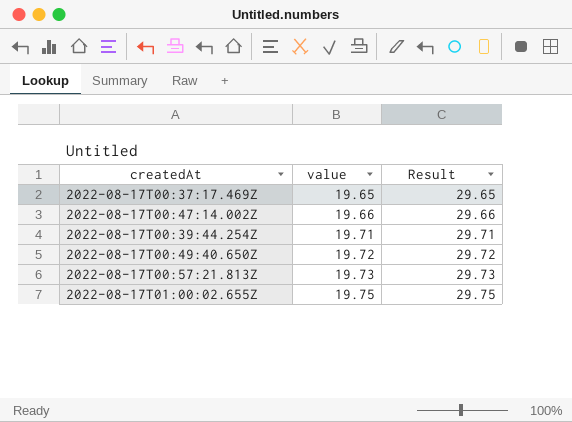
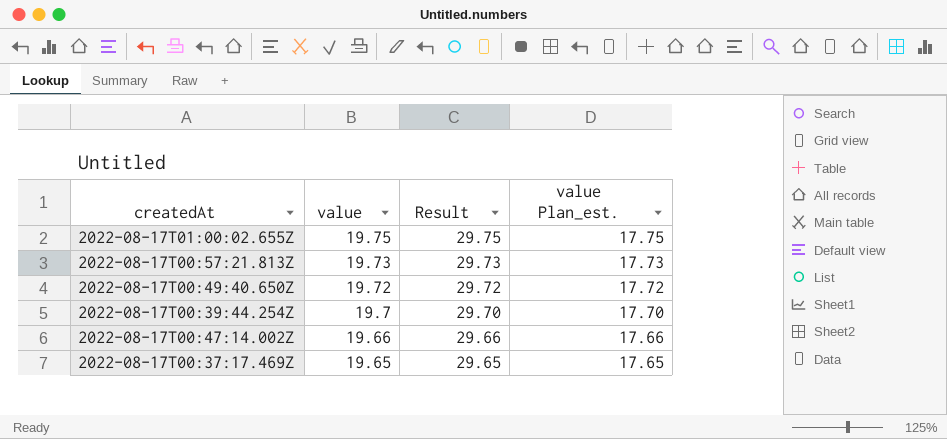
row order: value ascending -> value descending
column value Plan_est. | formula: none -> [value] - 2
2022-08-17T00:39:44.254Z | value: 19.71 -> 19.7
2022-08-17T00:39:44.254Z | Result: 29.71 -> 29.70

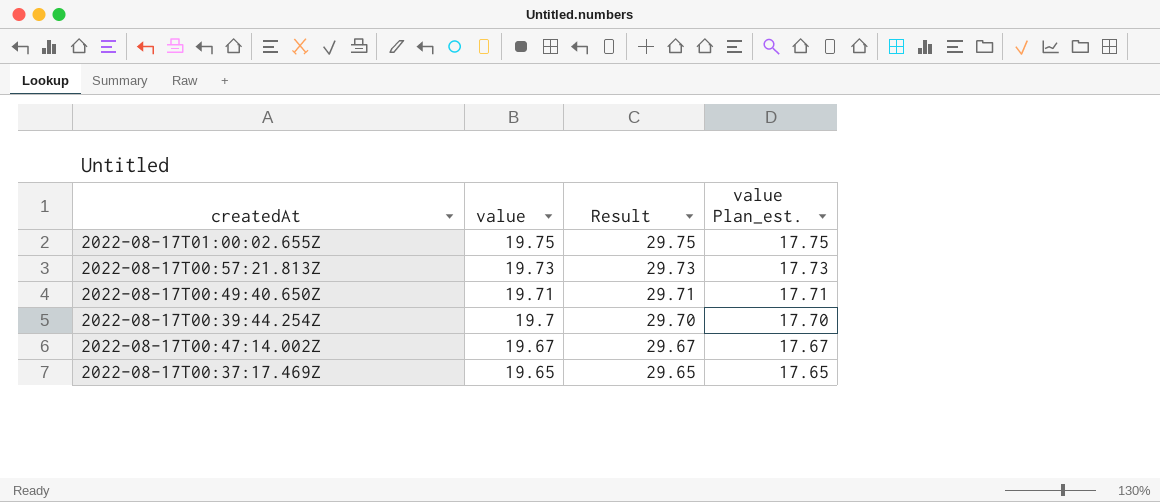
2022-08-17T00:49:40.650Z | value: 19.72 -> 19.71
2022-08-17T00:49:40.650Z | Result: 29.72 -> 29.71
2022-08-17T00:49:40.650Z | value Plan_est.: 17.72 -> 17.71
2022-08-17T00:47:14.002Z | value: 19.66 -> 19.67
2022-08-17T00:47:14.002Z | Result: 29.66 -> 29.67
2022-08-17T00:47:14.002Z | value Plan_est.: 17.66 -> 17.67

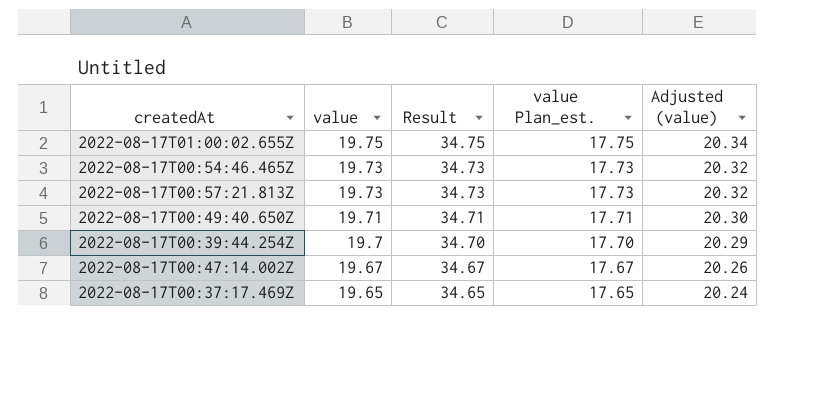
column Result | formula: [value] + 10 -> [value] + 15
column Adjusted (value) | formula: none -> [value] * 1.03
row 2022-08-17T00:54:46.465Z: none -> 19.73 | 34.73 | 17.73 | 20.32

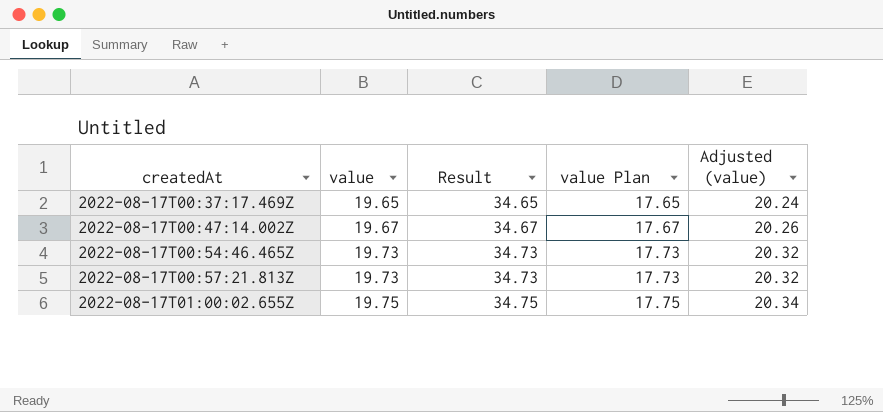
row order: value descending -> createdAt ascending
column name: value Plan_est. -> value Plan
row 2022-08-17T00:49:40.650Z: 19.71 | 34.71 | 17.71 | 20.30 -> none
row 2022-08-17T00:39:44.254Z: 19.7 | 34.70 | 17.70 | 20.29 -> none

